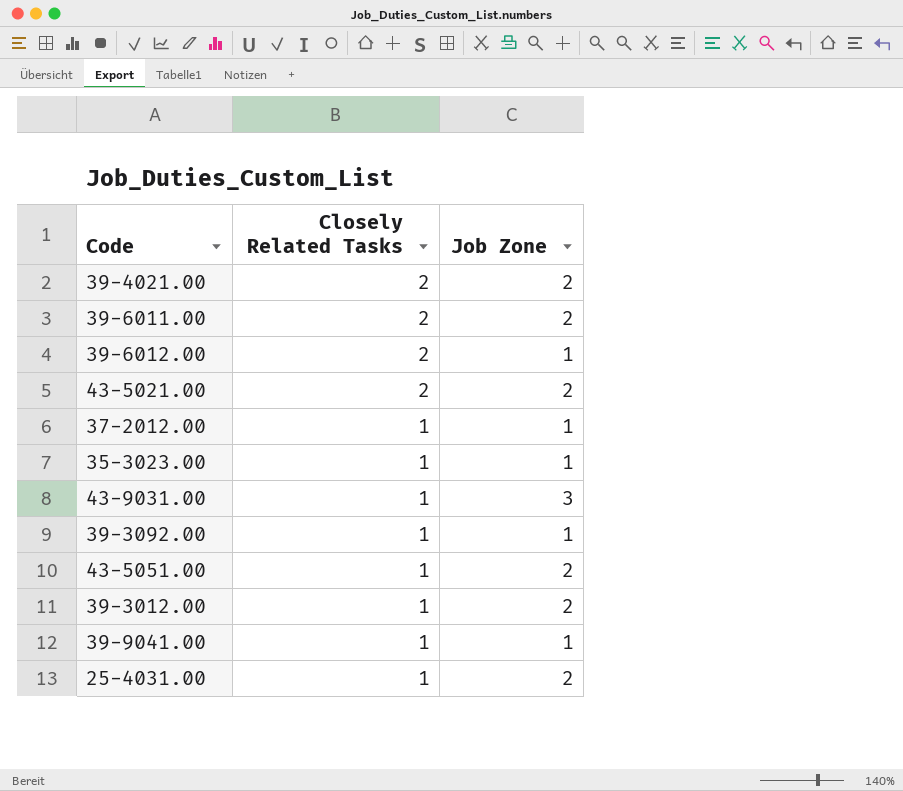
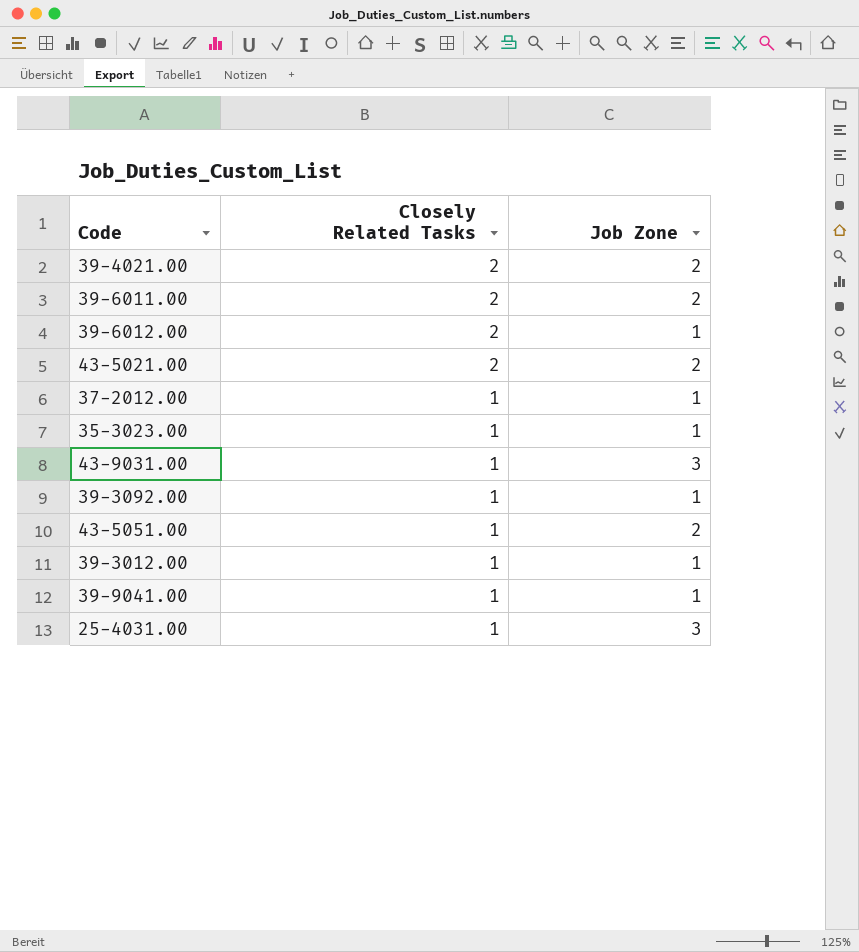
39-3012.00 | Job Zone: 2 -> 1
25-4031.00 | Job Zone: 2 -> 3

